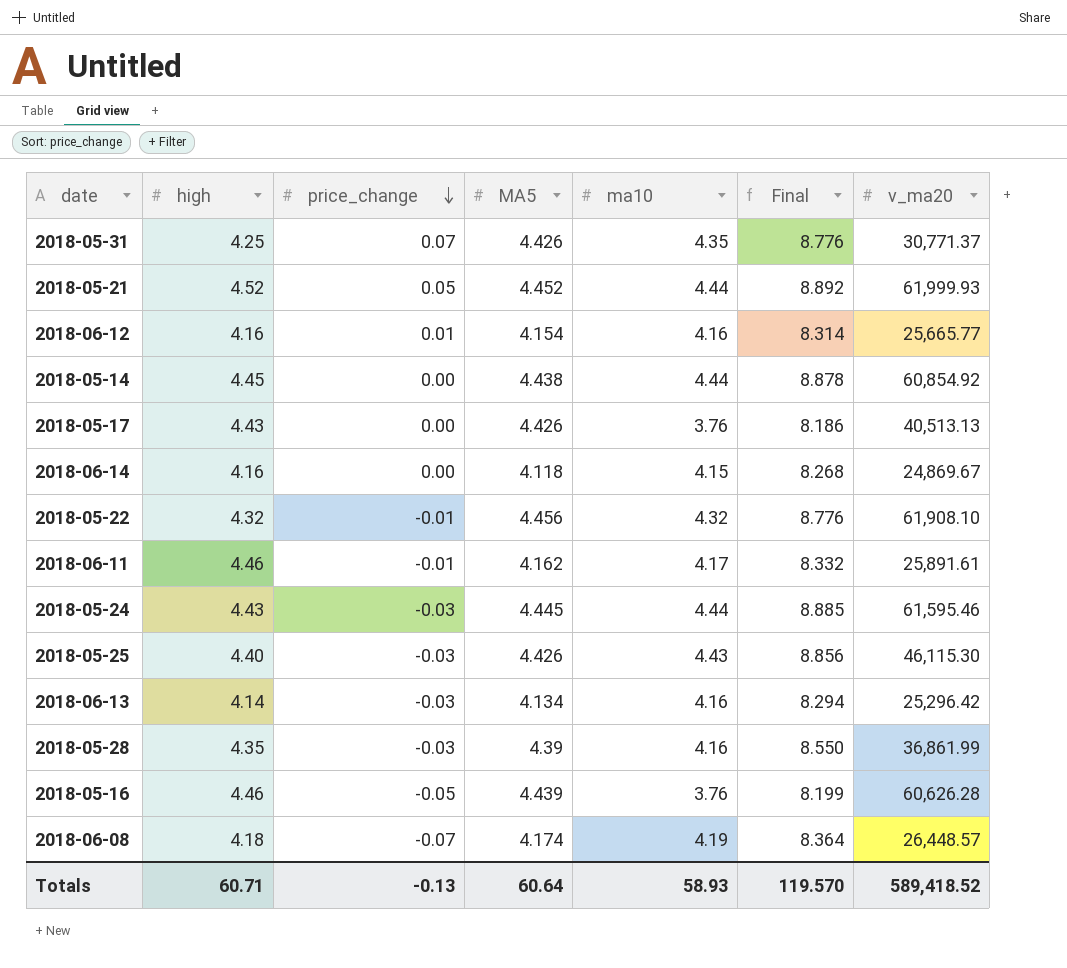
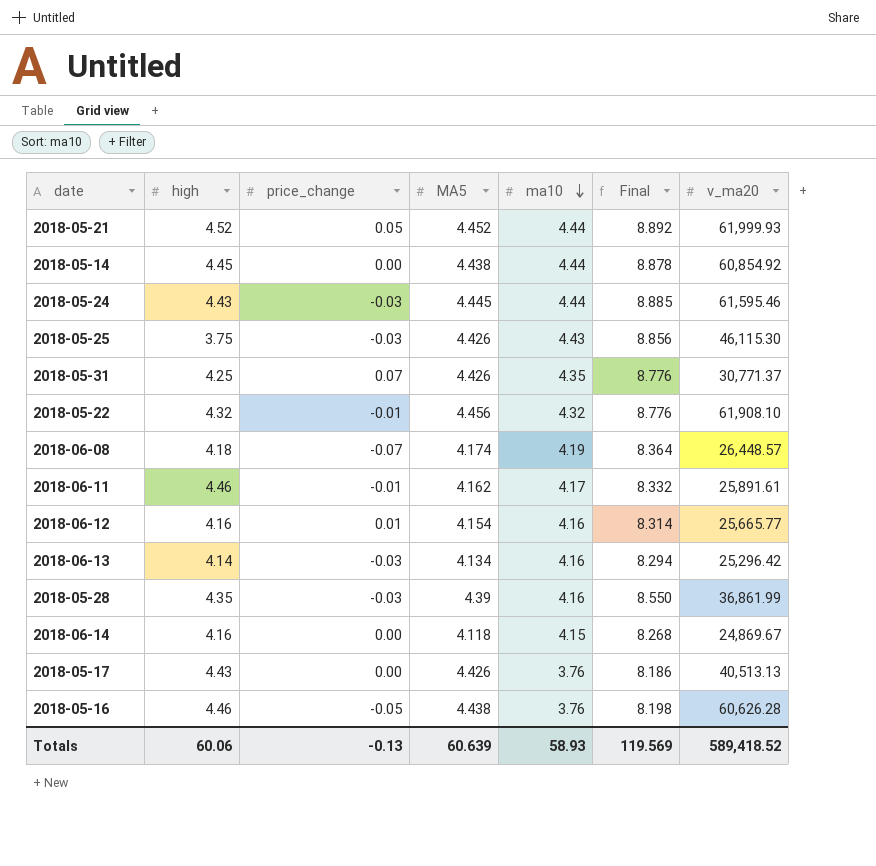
row order: price_change descending -> ma10 descending
2018-05-25 | high: 4.40 -> 3.75
2018-05-16 | MA5: 4.439 -> 4.438
2018-05-16 | Final: 8.199 -> 8.198
Totals | high: 60.71 -> 60.06
Totals | MA5: 60.64 -> 60.639
Totals | Final: 119.570 -> 119.569

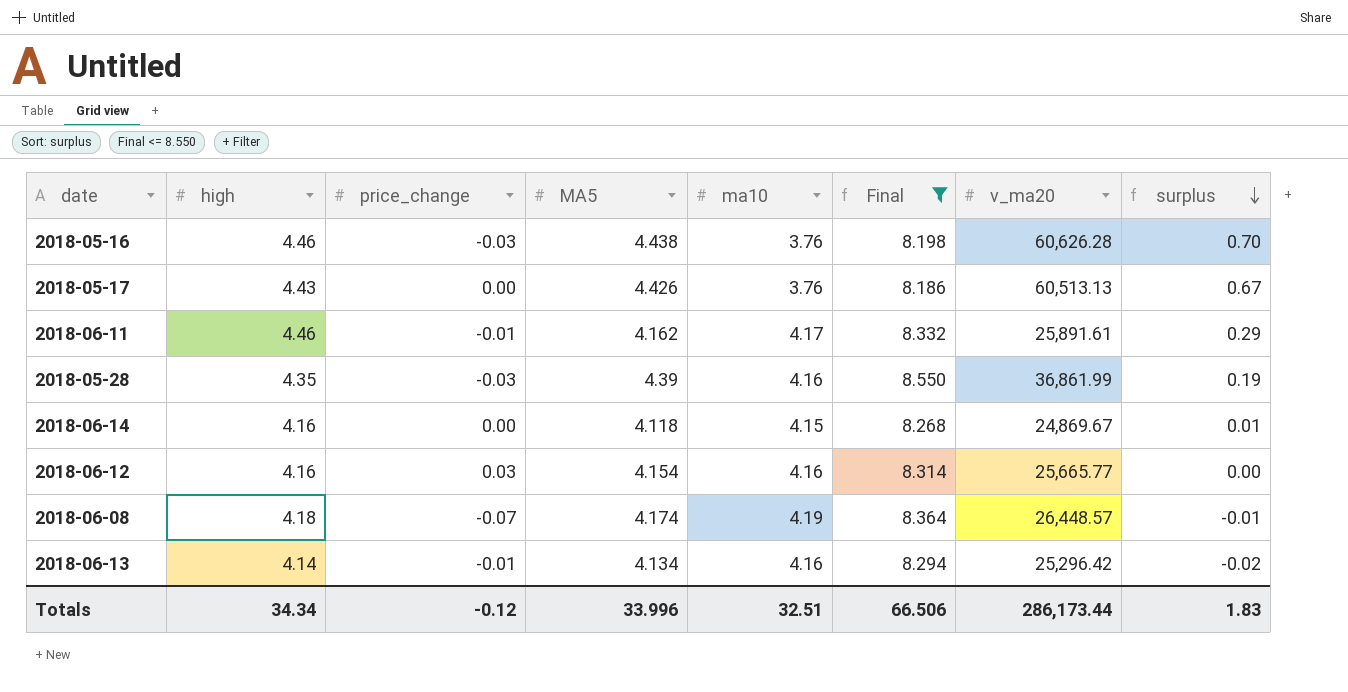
filter: none -> Final <= 8.550
row order: ma10 descending -> surplus descending
column surplus | formula: none -> [high] - [ma10]
2018-05-16 | price_change: -0.05 -> -0.03
2018-05-17 | v_ma20: 40,513.13 -> 60,513.13
2018-06-12 | price_change: 0.01 -> 0.03
2018-06-13 | price_change: -0.03 -> -0.01
Totals | high: 60.06 -> 34.34
Totals | price_change: -0.13 -> -0.12
Totals | MA5: 60.639 -> 33.996
Totals | ma10: 58.93 -> 32.51
Totals | Final: 119.569 -> 66.506
Totals | v_ma20: 589,418.52 -> 286,173.44

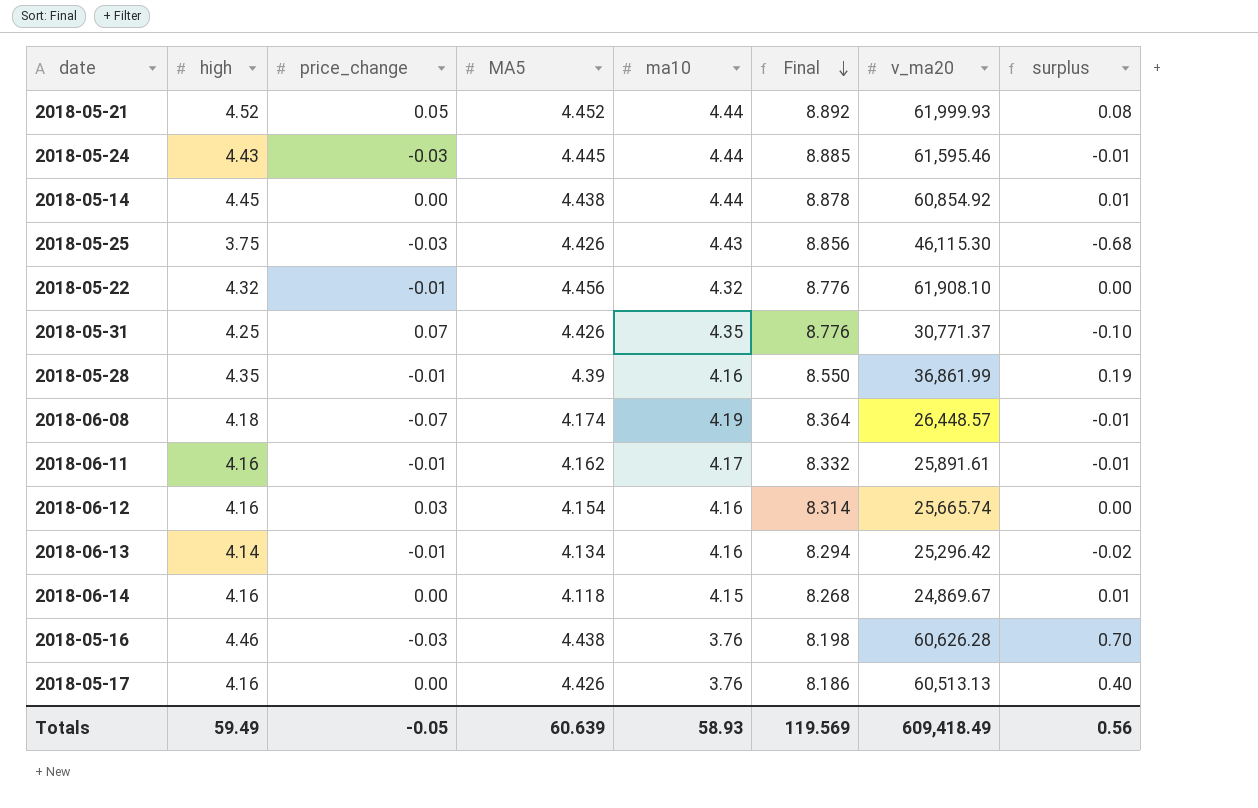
filter: Final <= 8.550 -> none
row order: surplus descending -> Final descending
2018-05-28 | price_change: -0.03 -> -0.01
2018-06-11 | high: 4.46 -> 4.16
2018-06-11 | surplus: 0.29 -> -0.01
2018-06-12 | v_ma20: 25,665.77 -> 25,665.74
2018-05-17 | high: 4.43 -> 4.16
2018-05-17 | surplus: 0.67 -> 0.40
Totals | high: 34.34 -> 59.49
Totals | price_change: -0.12 -> -0.05
Totals | MA5: 33.996 -> 60.639
Totals | ma10: 32.51 -> 58.93
Totals | Final: 66.506 -> 119.569
Totals | v_ma20: 286,173.44 -> 609,418.49
Totals | surplus: 1.83 -> 0.56

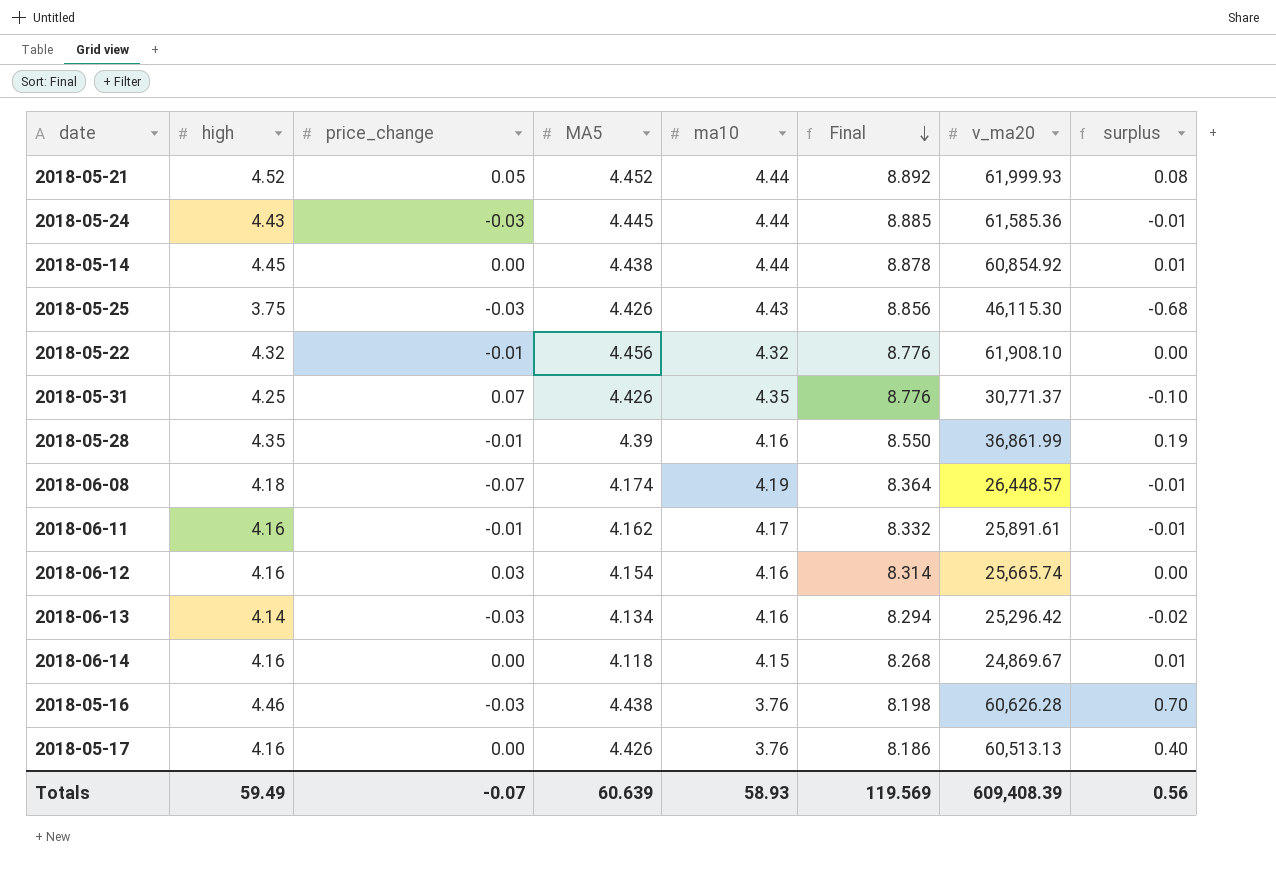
2018-05-24 | v_ma20: 61,595.46 -> 61,585.36
2018-06-13 | price_change: -0.01 -> -0.03
Totals | price_change: -0.05 -> -0.07
Totals | v_ma20: 609,418.49 -> 609,408.39

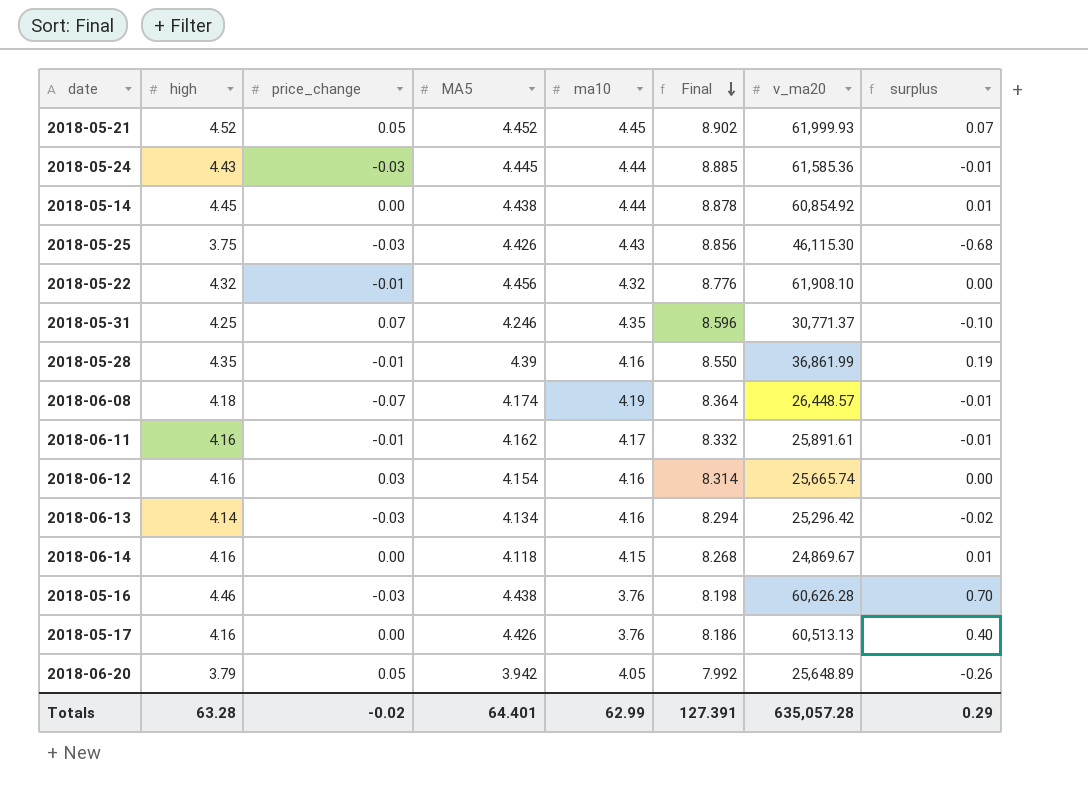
2018-05-21 | ma10: 4.44 -> 4.45
2018-05-21 | Final: 8.892 -> 8.902
2018-05-21 | surplus: 0.08 -> 0.07
2018-05-31 | MA5: 4.426 -> 4.246
2018-05-31 | Final: 8.776 -> 8.596
row 2018-06-20: none -> 3.79 | 0.05 | 3.942 | 4.05 | 7.992 | 25,648.89 | -0.26
Totals | high: 59.49 -> 63.28
Totals | price_change: -0.07 -> -0.02
Totals | MA5: 60.639 -> 64.401
Totals | ma10: 58.93 -> 62.99
Totals | Final: 119.569 -> 127.391
Totals | v_ma20: 609,408.39 -> 635,057.28
Totals | surplus: 0.56 -> 0.29

